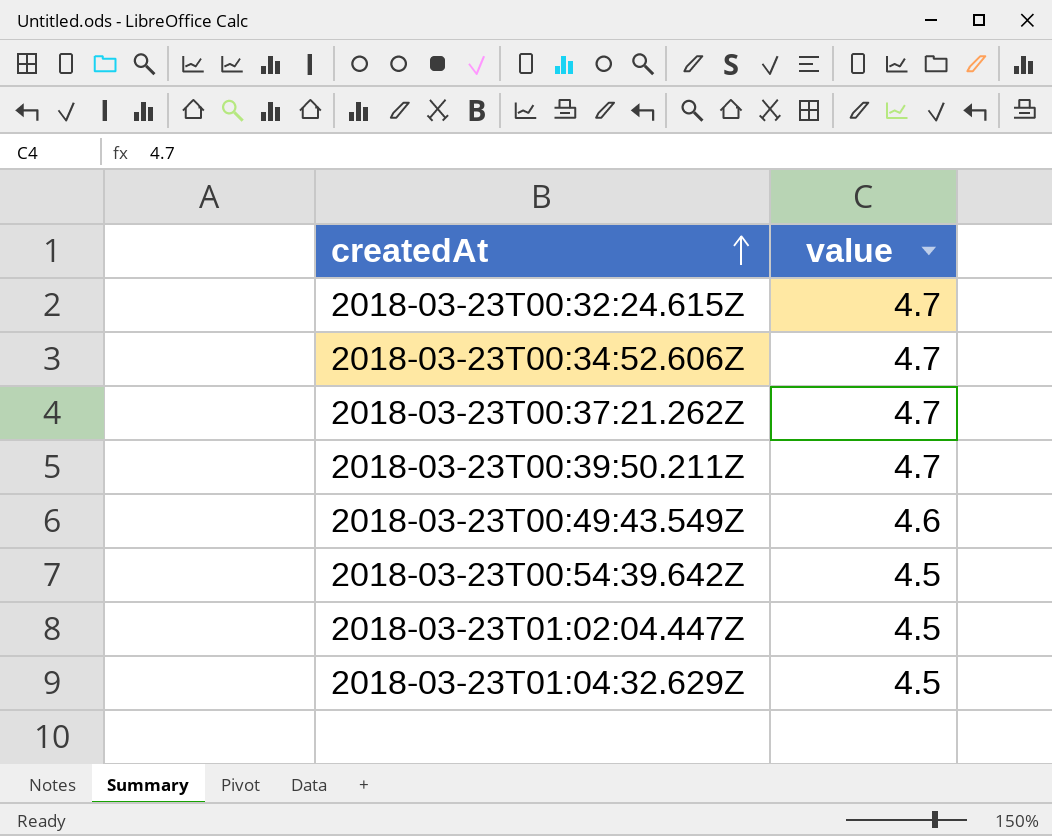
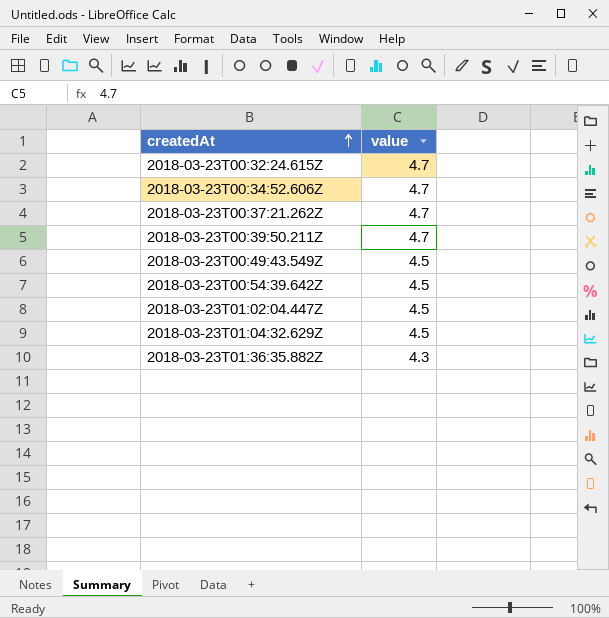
2018-03-23T00:49:43.549Z | value: 4.6 -> 4.5
row 2018-03-23T01:36:35.882Z: none -> 4.3

